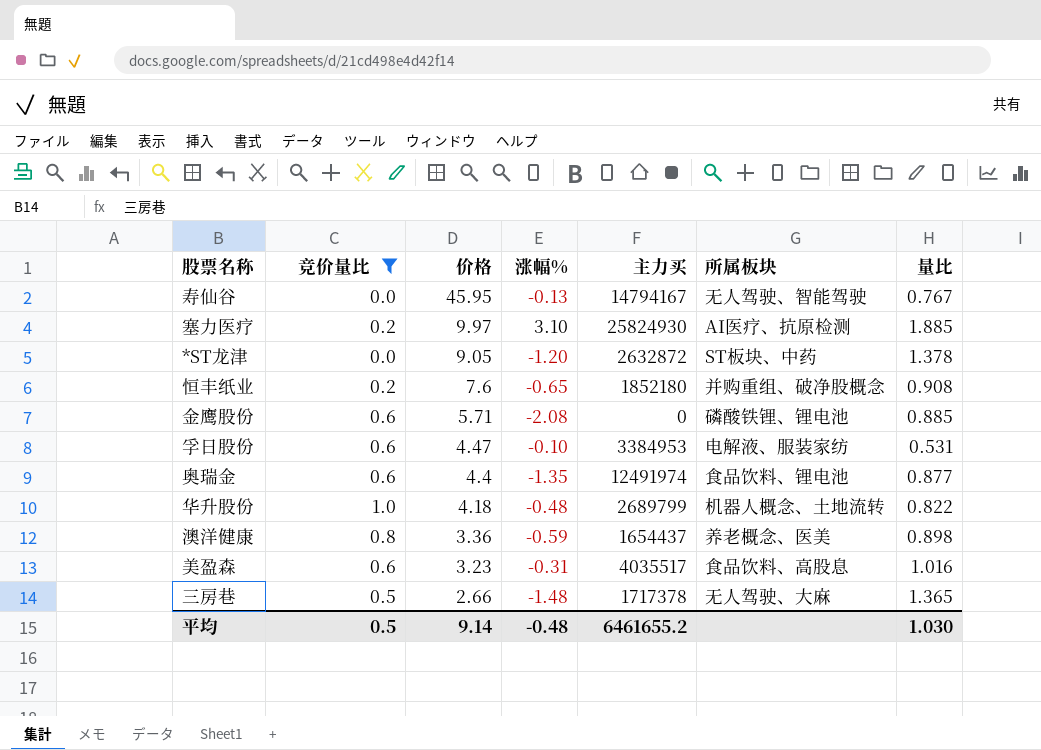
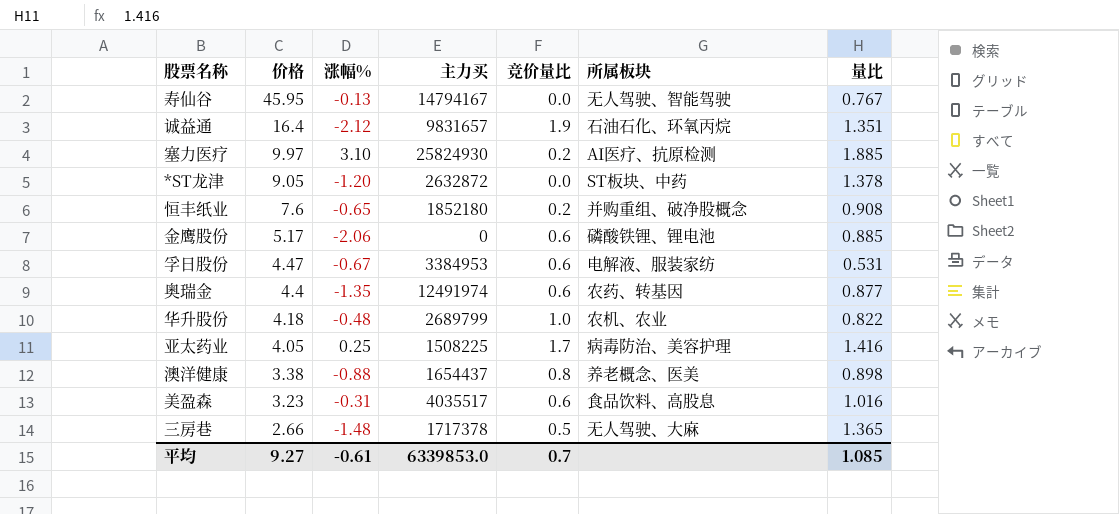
filter: 竞价量比 <= 1.0 -> none
column 竞价量比 | position: 2 -> 5
金鹰股份 | 价格: 5.71 -> 5.17
金鹰股份 | 涨幅%: -2.08 -> -2.06
孚日股份 | 涨幅%: -0.10 -> -0.67
奥瑞金 | 所属板块: 食品饮料、锂电池 -> 农药、转基因
华升股份 | 所属板块: 机器人概念、土地流转 -> 农机、农业
澳洋健康 | 价格: 3.36 -> 3.38
澳洋健康 | 涨幅%: -0.59 -> -0.88
平均 | 价格: 9.14 -> 9.27
平均 | 涨幅%: -0.48 -> -0.61
平均 | 主力买: 6461655.2 -> 6339853.0
平均 | 竞价量比: 0.5 -> 0.7
平均 | 量比: 1.030 -> 1.085

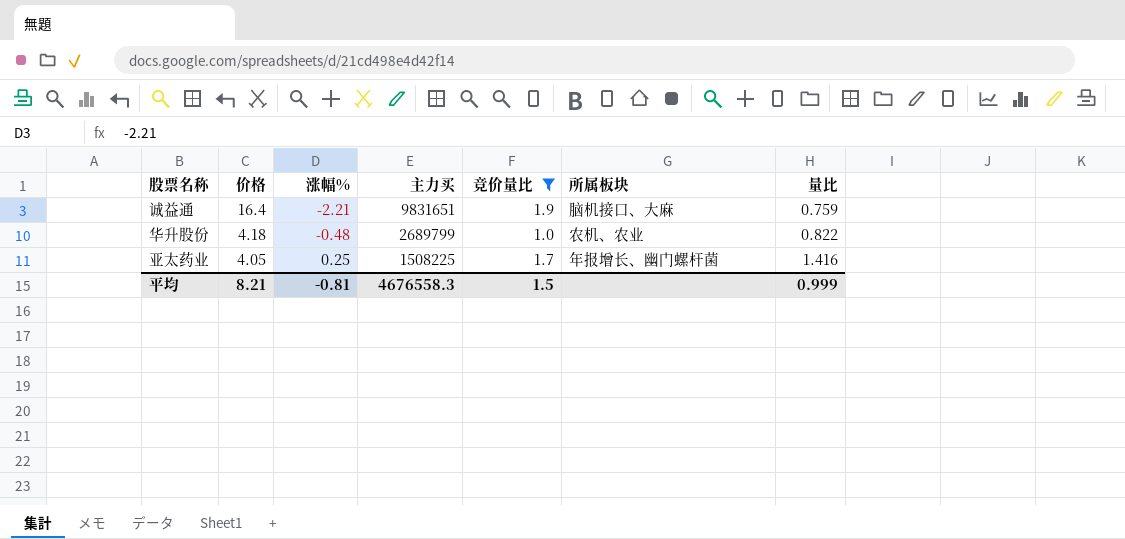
filter: none -> 竞价量比 >= 1.0
诚益通 | 涨幅%: -2.12 -> -2.21
诚益通 | 主力买: 9831657 -> 9831651
诚益通 | 所属板块: 石油石化、环氧丙烷 -> 脑机接口、大麻
诚益通 | 量比: 1.351 -> 0.759
亚太药业 | 所属板块: 病毒防治、美容护理 -> 年报增长、幽门螺杆菌
平均 | 价格: 9.27 -> 8.21
平均 | 涨幅%: -0.61 -> -0.81
平均 | 主力买: 6339853.0 -> 4676558.3
平均 | 竞价量比: 0.7 -> 1.5
平均 | 量比: 1.085 -> 0.999

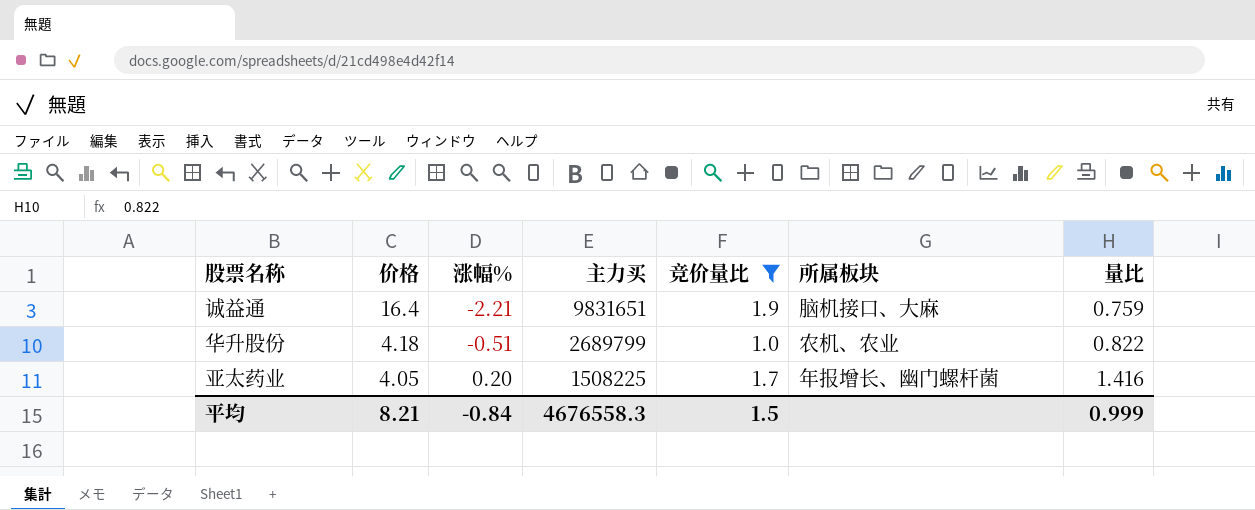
华升股份 | 涨幅%: -0.48 -> -0.51
亚太药业 | 涨幅%: 0.25 -> 0.20
平均 | 涨幅%: -0.81 -> -0.84

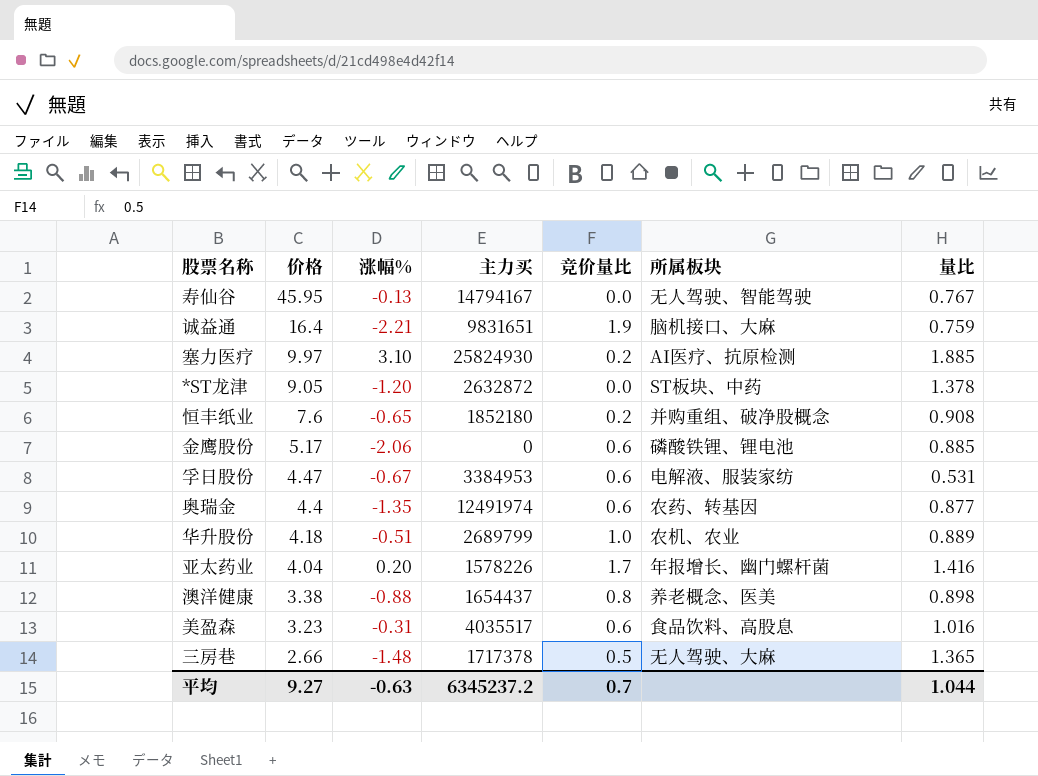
filter: 竞价量比 >= 1.0 -> none
华升股份 | 量比: 0.822 -> 0.889
亚太药业 | 价格: 4.05 -> 4.04
亚太药业 | 主力买: 1508225 -> 1578226
平均 | 价格: 8.21 -> 9.27
平均 | 涨幅%: -0.84 -> -0.63
平均 | 主力买: 4676558.3 -> 6345237.2
平均 | 竞价量比: 1.5 -> 0.7
平均 | 量比: 0.999 -> 1.044

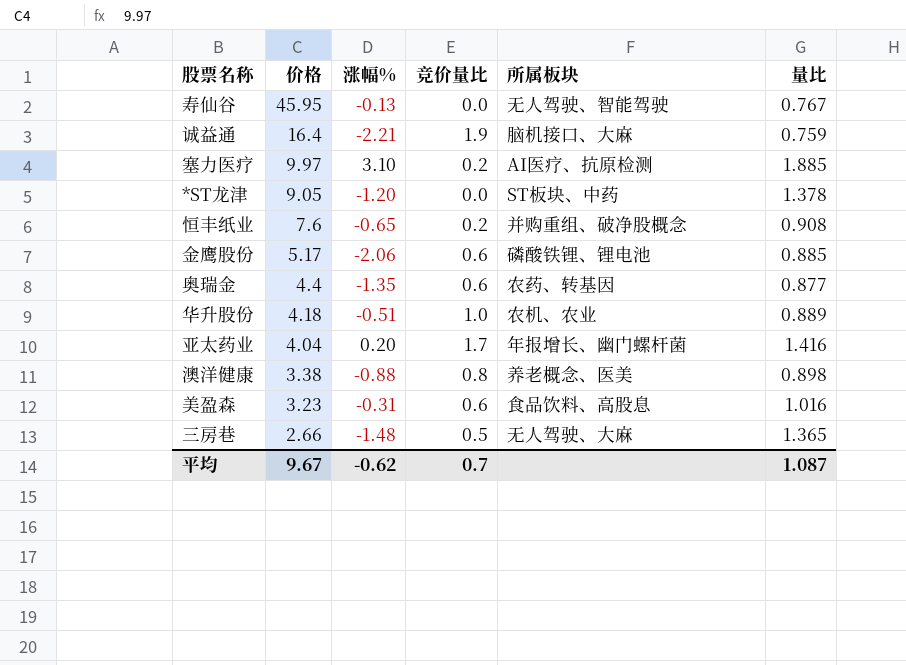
column 主力买 | position: 4 -> none
row 孚日股份: 4.47 | -0.67 | 3384953 | 0.6 | 电解液、服装家纺 | 0.531 -> none
平均 | 价格: 9.27 -> 9.67
平均 | 涨幅%: -0.63 -> -0.62
平均 | 量比: 1.044 -> 1.087

